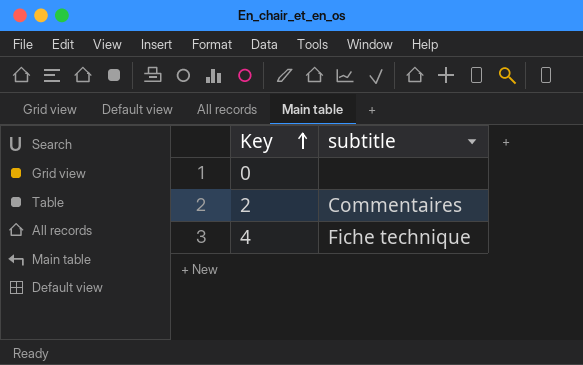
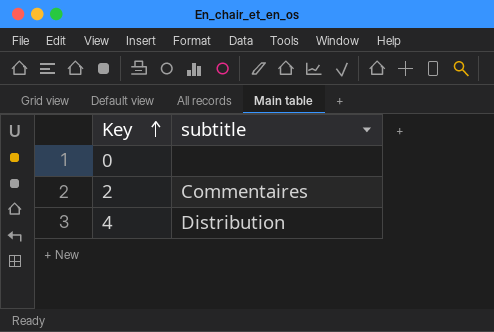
4 | subtitle: Fiche technique -> Distribution

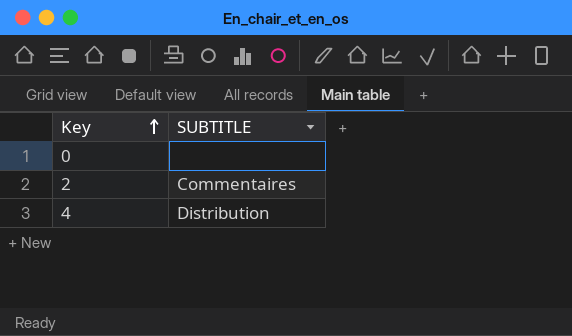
column name: subtitle -> SUBTITLE

